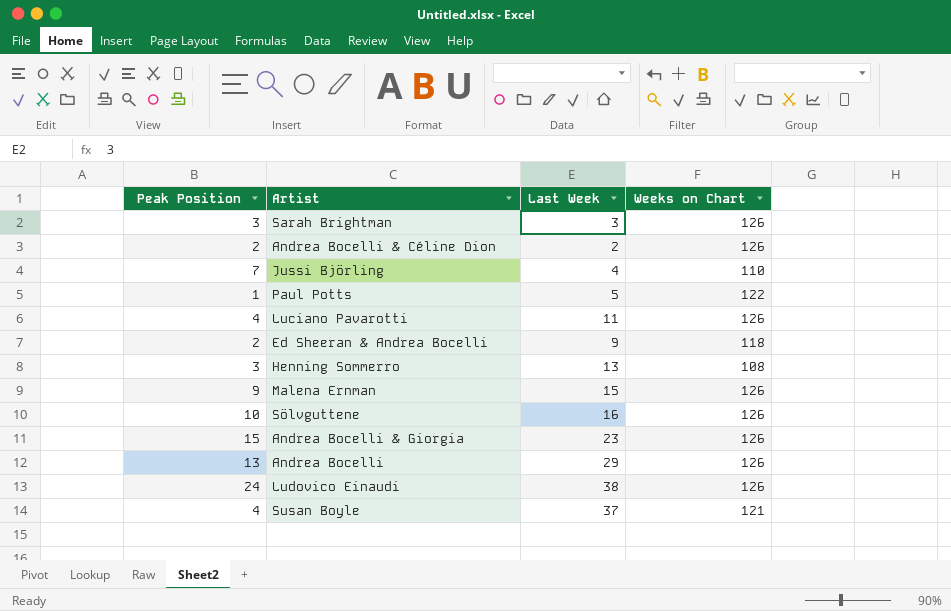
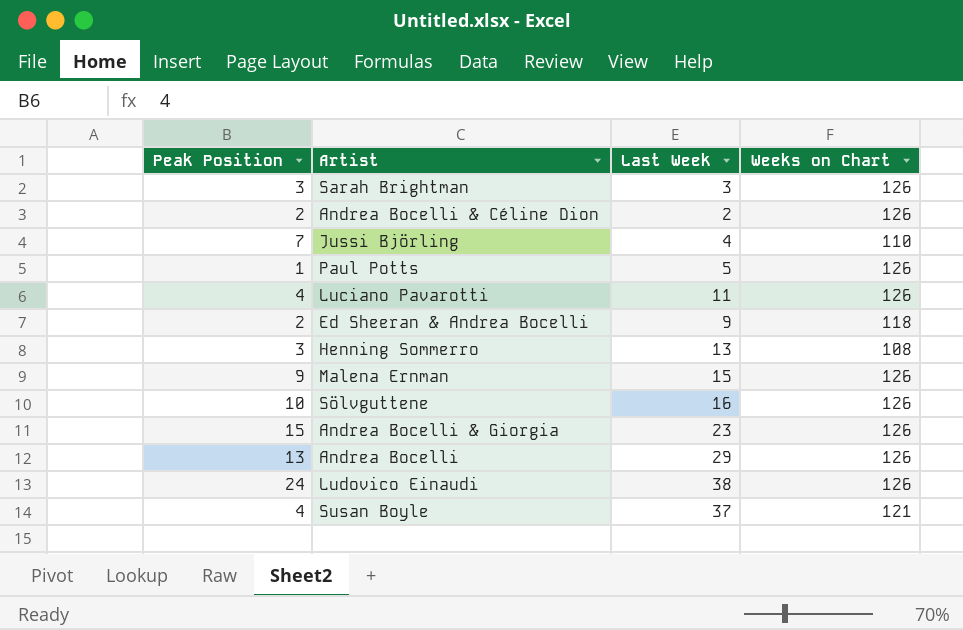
Paul Potts | Weeks on Chart: 122 -> 126

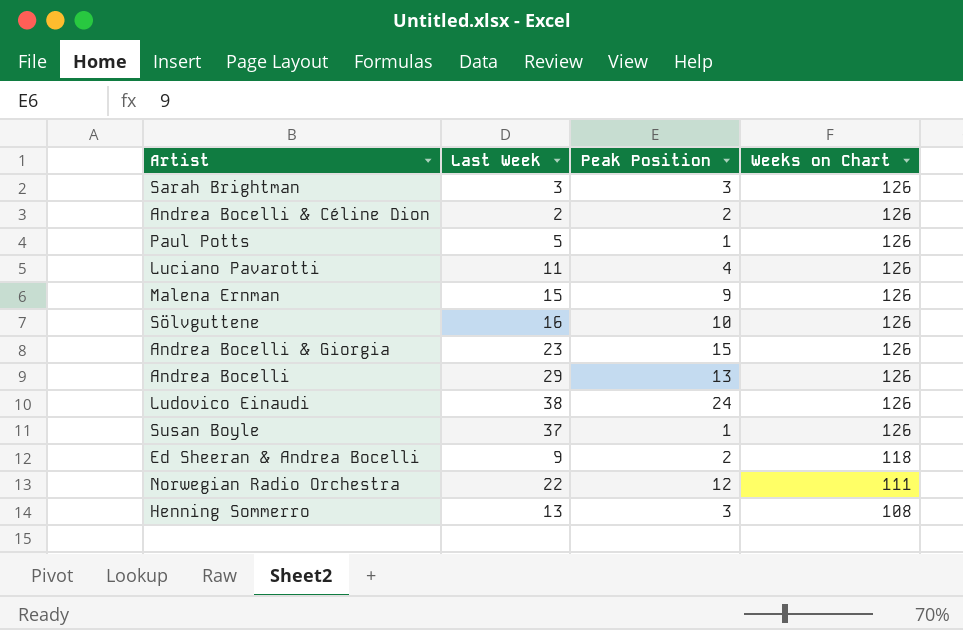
row order: none -> Weeks on Chart descending
column Peak Position | position: 1 -> 3
row Jussi Björling: 7 | 4 | 110 -> none
Susan Boyle | Peak Position: 4 -> 1
Susan Boyle | Weeks on Chart: 121 -> 126
row Norwegian Radio Orchestra: none -> 22 | 12 | 111

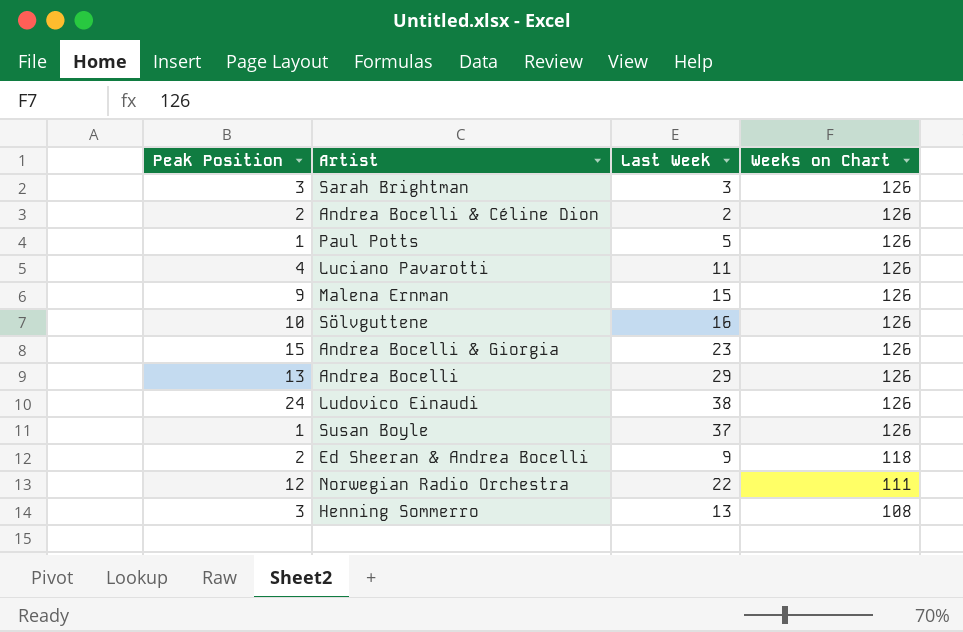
column Peak Position | position: 3 -> 1

